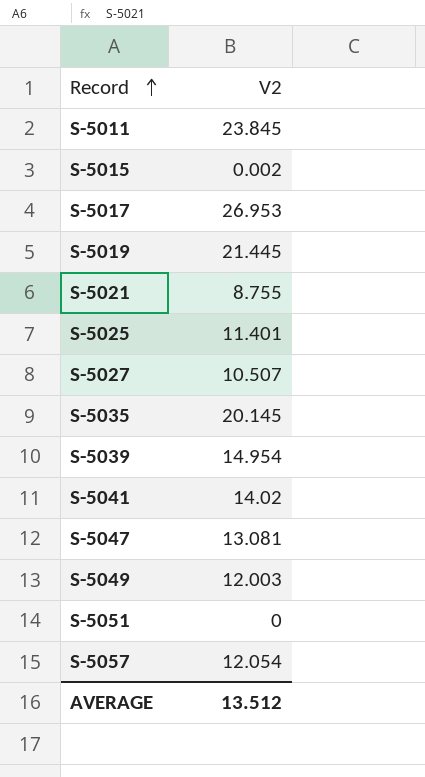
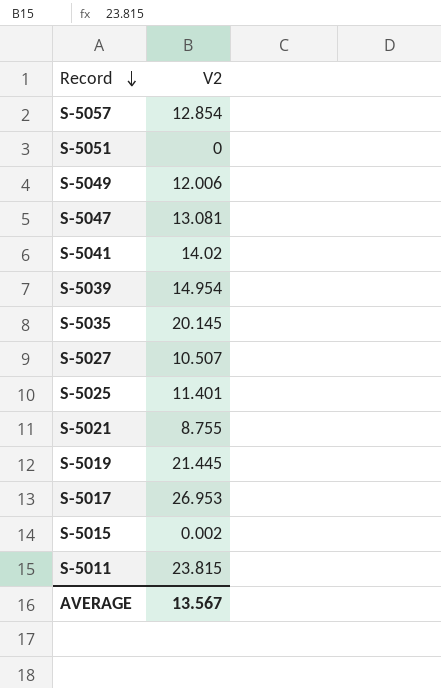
row order: Record ascending -> Record descending
S-5057 | V2: 12.054 -> 12.854
S-5049 | V2: 12.003 -> 12.006
S-5011 | V2: 23.845 -> 23.815
AVERAGE | V2: 13.512 -> 13.567

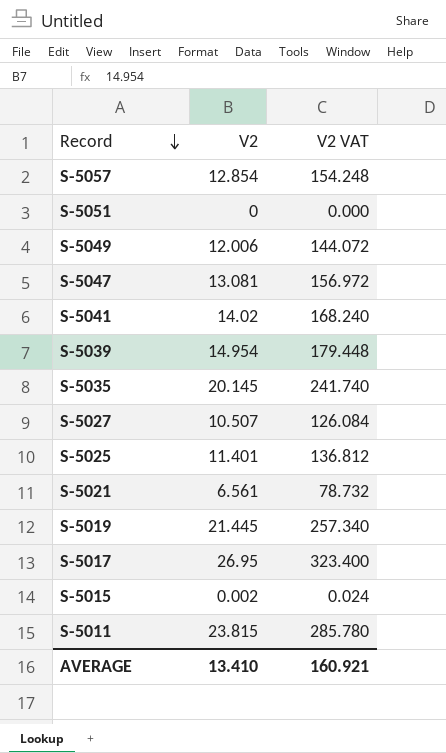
column V2 VAT | formula: none -> [V2] * 12
S-5021 | V2: 8.755 -> 6.561
S-5017 | V2: 26.953 -> 26.95
AVERAGE | V2: 13.567 -> 13.410

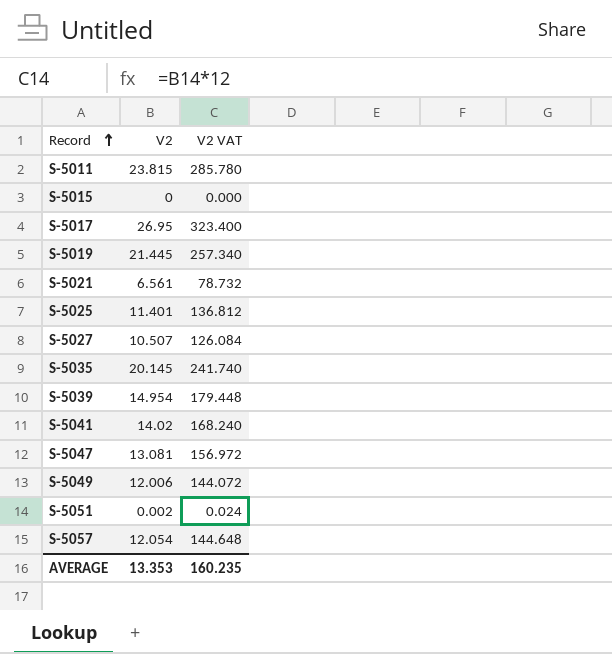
row order: Record descending -> Record ascending
S-5015 | V2: 0.002 -> 0
S-5015 | V2 VAT: 0.024 -> 0.000
S-5051 | V2: 0 -> 0.002
S-5051 | V2 VAT: 0.000 -> 0.024
S-5057 | V2: 12.854 -> 12.054
S-5057 | V2 VAT: 154.248 -> 144.648
AVERAGE | V2: 13.410 -> 13.353
AVERAGE | V2 VAT: 160.921 -> 160.235

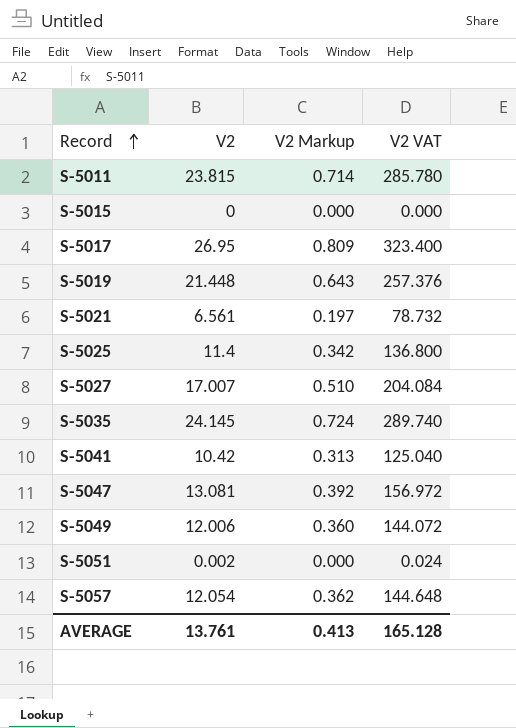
column V2 Markup | formula: none -> [V2] * 0.03
row S-5039: 14.954 | 179.448 -> none
S-5019 | V2: 21.445 -> 21.448
S-5019 | V2 VAT: 257.340 -> 257.376
S-5025 | V2: 11.401 -> 11.4
S-5025 | V2 VAT: 136.812 -> 136.800
S-5027 | V2: 10.507 -> 17.007
S-5027 | V2 VAT: 126.084 -> 204.084
S-5035 | V2: 20.145 -> 24.145
S-5035 | V2 VAT: 241.740 -> 289.740
S-5041 | V2: 14.02 -> 10.42
S-5041 | V2 VAT: 168.240 -> 125.040
AVERAGE | V2: 13.353 -> 13.761
AVERAGE | V2 VAT: 160.235 -> 165.128

